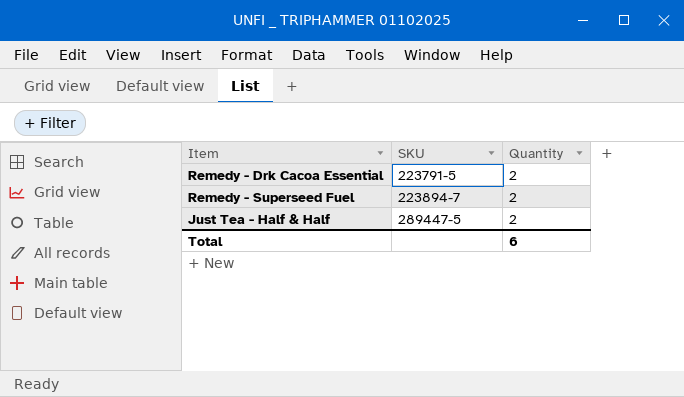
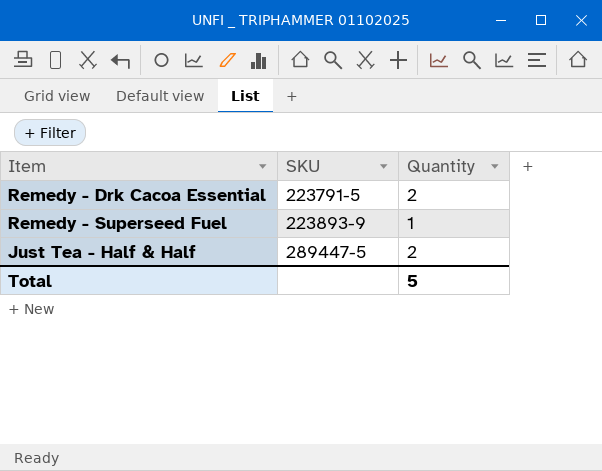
Remedy - Superseed Fuel | SKU: 223894-7 -> 223893-9
Remedy - Superseed Fuel | Quantity: 2 -> 1
Total | Quantity: 6 -> 5

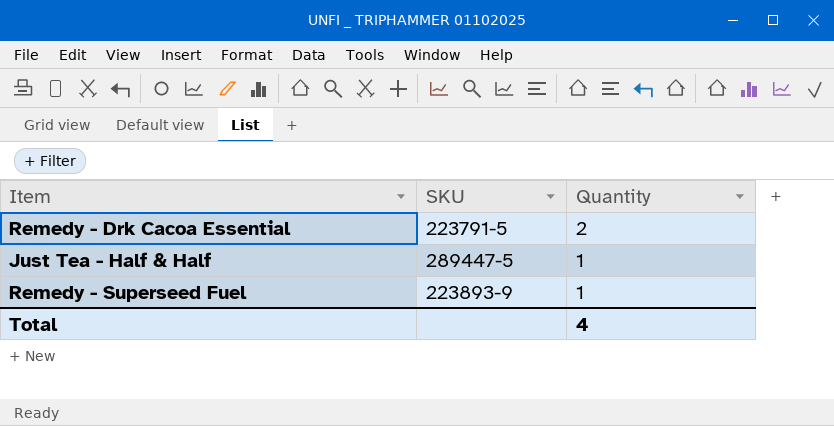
row order: SKU ascending -> Quantity descending
Just Tea - Half & Half | Quantity: 2 -> 1
Total | Quantity: 5 -> 4

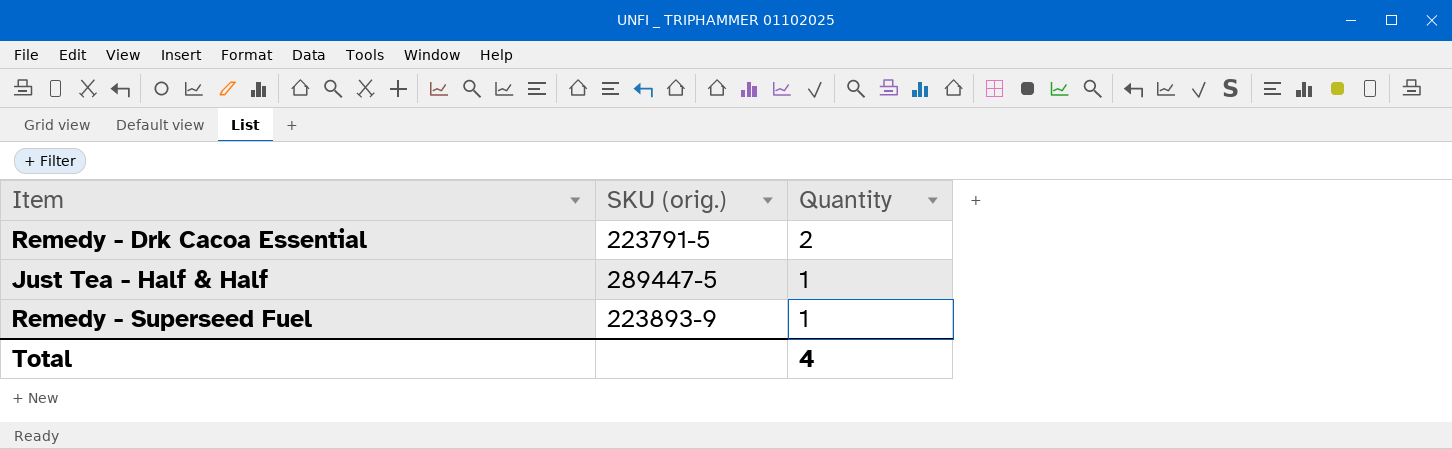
column name: SKU -> SKU (orig.)

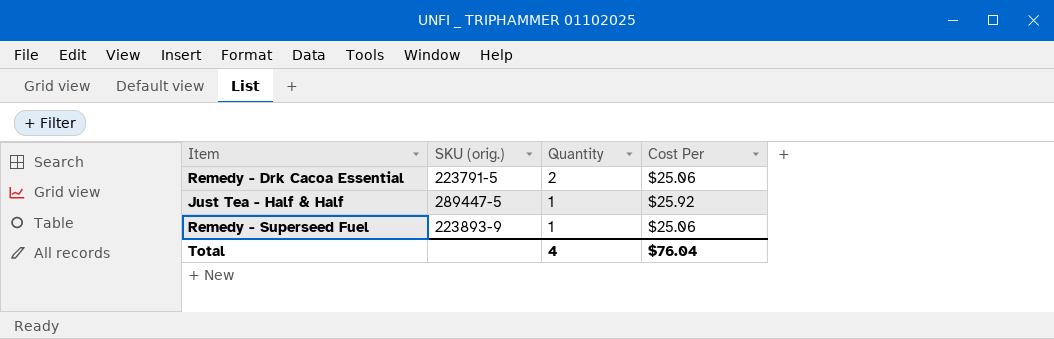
column Cost Per | position: none -> 4

